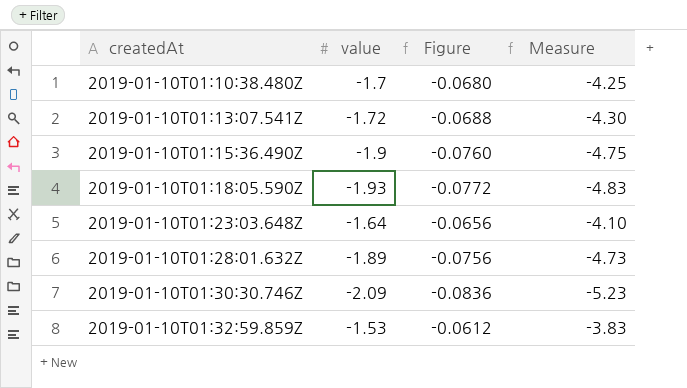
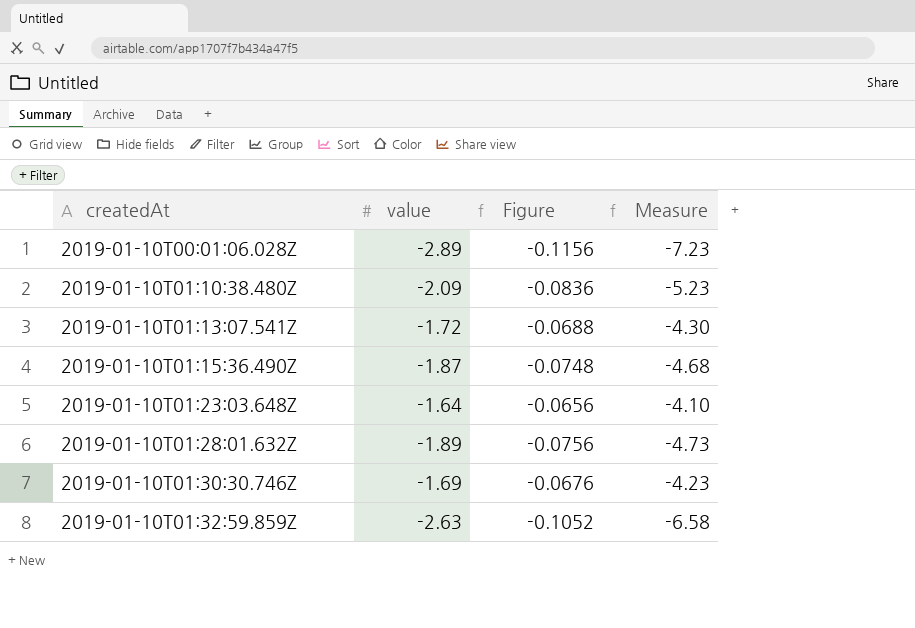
row 2019-01-10T01:18:05.590Z: -1.93 | -0.0772 | -4.83 -> none
row 2019-01-10T00:01:06.028Z: none -> -2.89 | -0.1156 | -7.23
2019-01-10T01:10:38.480Z | value: -1.7 -> -2.09
2019-01-10T01:10:38.480Z | Figure: -0.0680 -> -0.0836
2019-01-10T01:10:38.480Z | Measure: -4.25 -> -5.23
2019-01-10T01:15:36.490Z | value: -1.9 -> -1.87
2019-01-10T01:15:36.490Z | Figure: -0.0760 -> -0.0748
2019-01-10T01:15:36.490Z | Measure: -4.75 -> -4.68
2019-01-10T01:30:30.746Z | value: -2.09 -> -1.69
2019-01-10T01:30:30.746Z | Figure: -0.0836 -> -0.0676
2019-01-10T01:30:30.746Z | Measure: -5.23 -> -4.23
2019-01-10T01:32:59.859Z | value: -1.53 -> -2.63
2019-01-10T01:32:59.859Z | Figure: -0.0612 -> -0.1052
2019-01-10T01:32:59.859Z | Measure: -3.83 -> -6.58

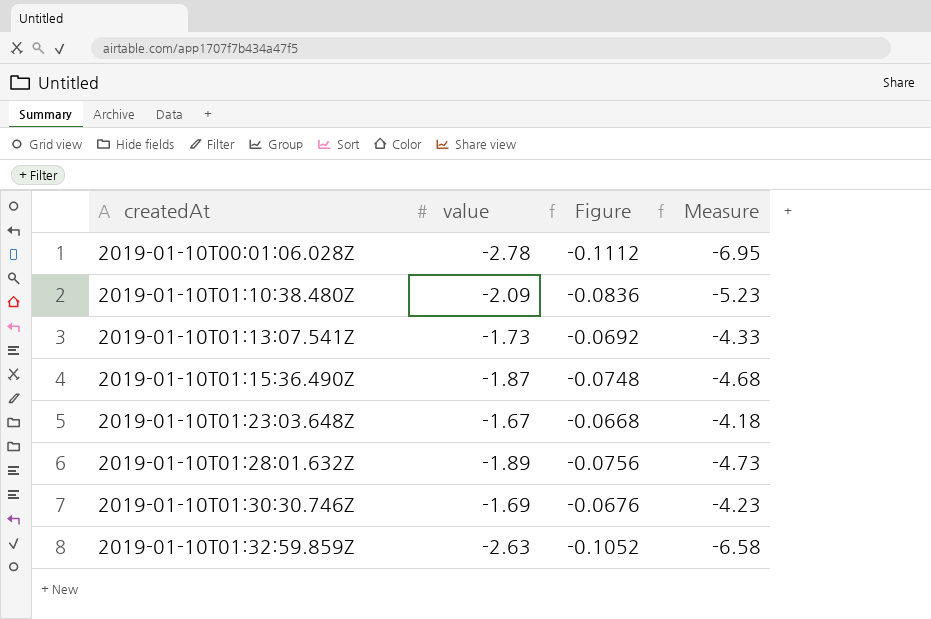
2019-01-10T00:01:06.028Z | value: -2.89 -> -2.78
2019-01-10T00:01:06.028Z | Figure: -0.1156 -> -0.1112
2019-01-10T00:01:06.028Z | Measure: -7.23 -> -6.95
2019-01-10T01:13:07.541Z | value: -1.72 -> -1.73
2019-01-10T01:13:07.541Z | Figure: -0.0688 -> -0.0692
2019-01-10T01:13:07.541Z | Measure: -4.30 -> -4.33
2019-01-10T01:23:03.648Z | value: -1.64 -> -1.67
2019-01-10T01:23:03.648Z | Figure: -0.0656 -> -0.0668
2019-01-10T01:23:03.648Z | Measure: -4.10 -> -4.18

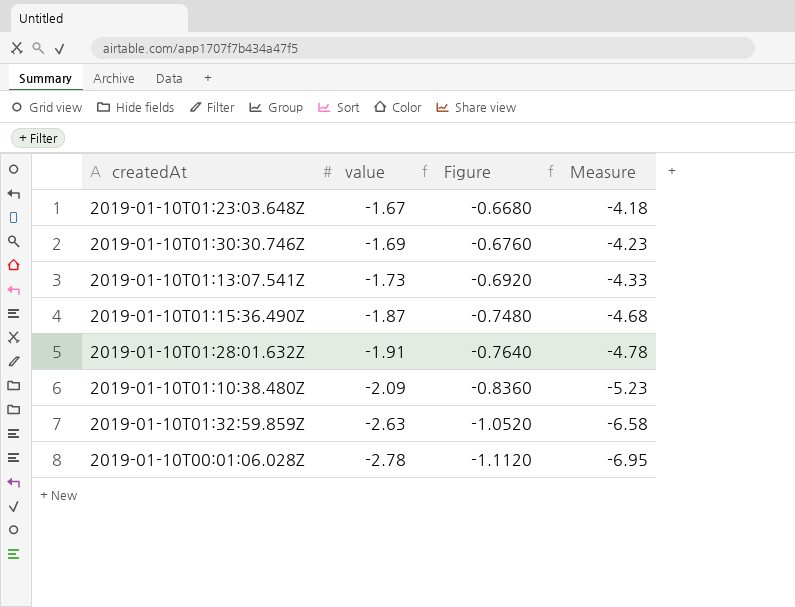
row order: createdAt ascending -> value descending
column Figure | formula: [value] * 0.04 -> [value] * 0.4
2019-01-10T01:28:01.632Z | value: -1.89 -> -1.91
2019-01-10T01:28:01.632Z | Measure: -4.73 -> -4.78

